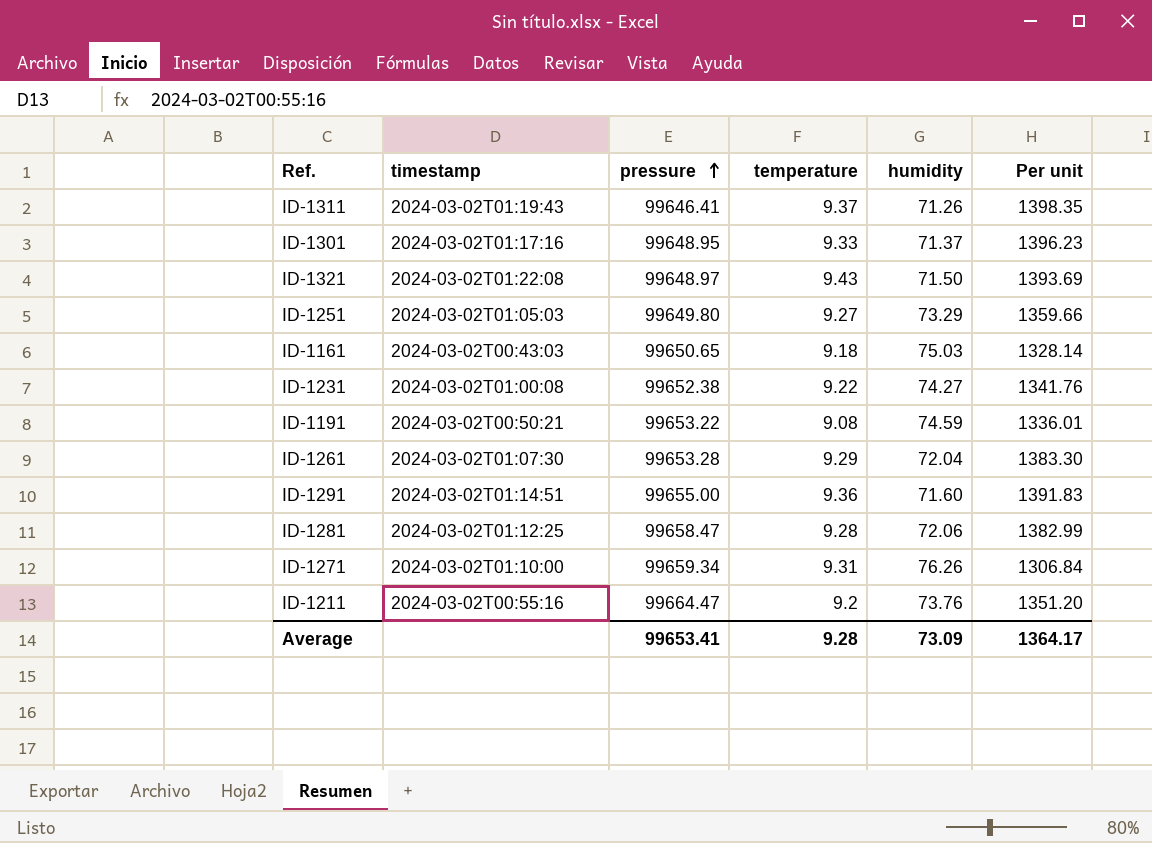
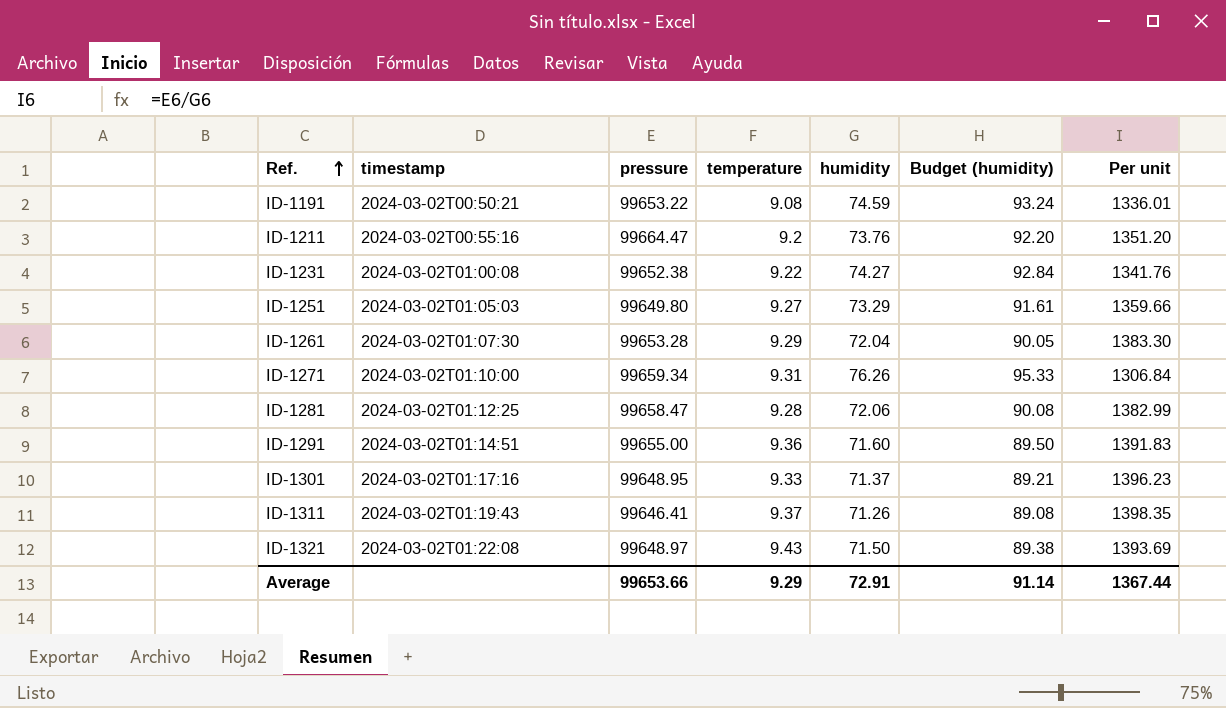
row order: pressure ascending -> Ref. ascending
column Budget (humidity) | formula: none -> [humidity] * 1.25
row ID-1161: 2024-03-02T00:43:03 | 99650.65 | 9.18 | 75.03 | 1328.14 -> none
Average | pressure: 99653.41 -> 99653.66
Average | temperature: 9.28 -> 9.29
Average | humidity: 73.09 -> 72.91
Average | Per unit: 1364.17 -> 1367.44

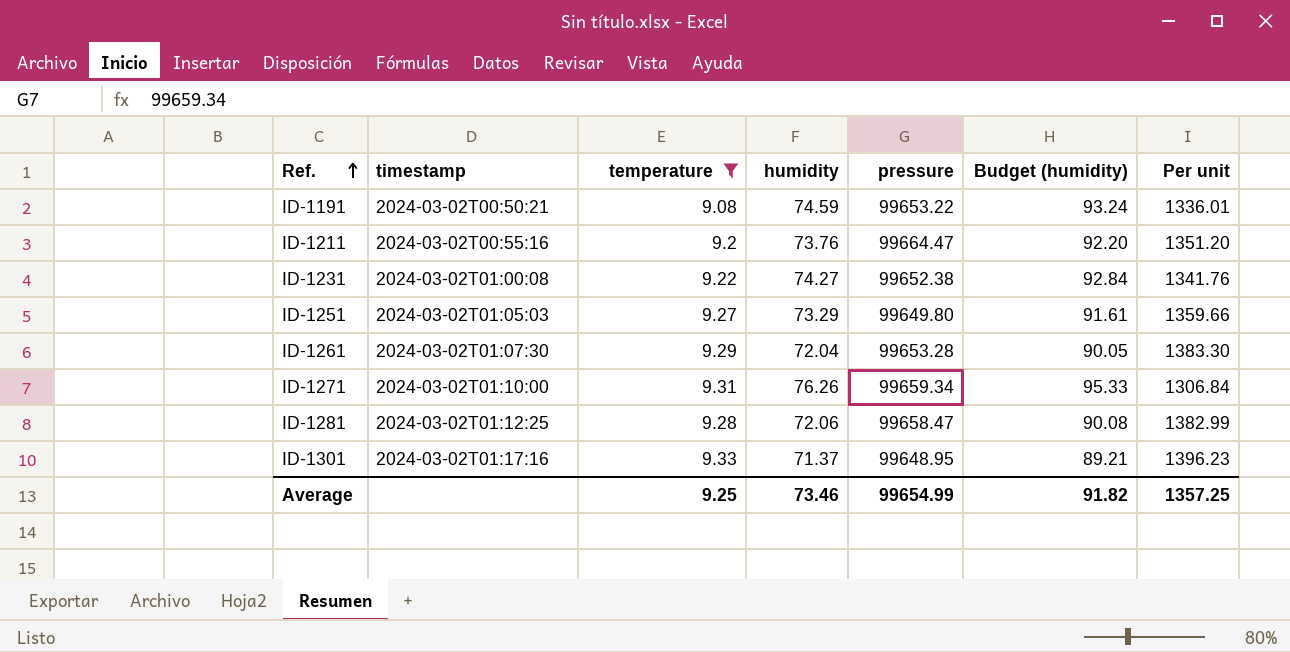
filter: none -> temperature <= 9.33
column pressure | position: 3 -> 5
Average | temperature: 9.29 -> 9.25
Average | humidity: 72.91 -> 73.46
Average | pressure: 99653.66 -> 99654.99
Average | Budget (humidity): 91.14 -> 91.82
Average | Per unit: 1367.44 -> 1357.25

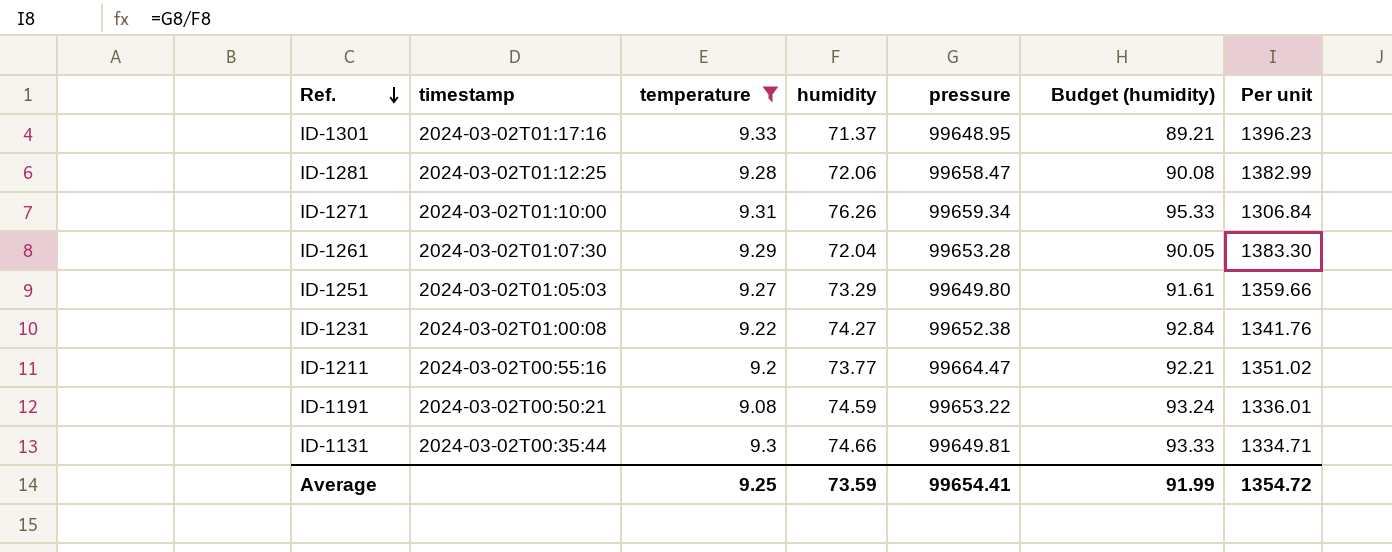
row order: Ref. ascending -> Ref. descending
ID-1211 | humidity: 73.76 -> 73.77
ID-1211 | Budget (humidity): 92.20 -> 92.21
ID-1211 | Per unit: 1351.20 -> 1351.02
row ID-1131: none -> 2024-03-02T00:35:44 | 9.3 | 74.66 | 99649.81 | 93.33 | 1334.71
Average | humidity: 73.46 -> 73.59
Average | pressure: 99654.99 -> 99654.41
Average | Budget (humidity): 91.82 -> 91.99
Average | Per unit: 1357.25 -> 1354.72

